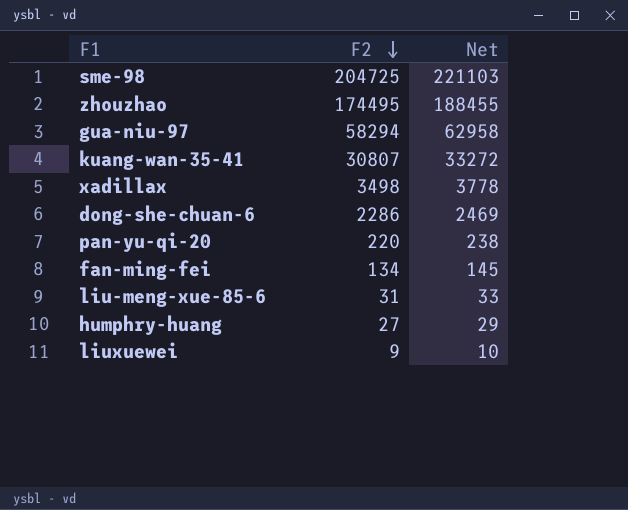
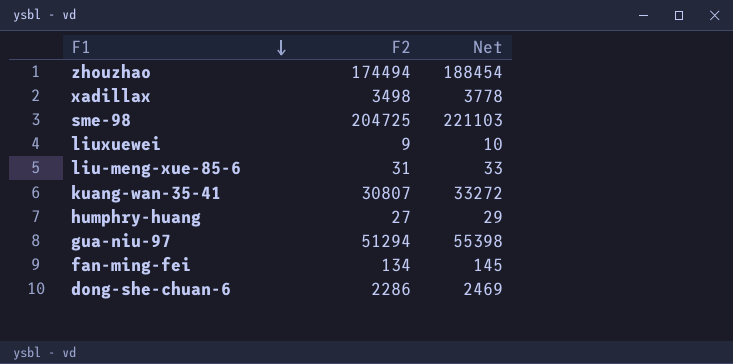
row order: F2 descending -> F1 descending
row pan-yu-qi-20: 220 | 238 -> none
zhouzhao | F2: 174495 -> 174494
zhouzhao | Net: 188455 -> 188454
gua-niu-97 | F2: 58294 -> 51294
gua-niu-97 | Net: 62958 -> 55398

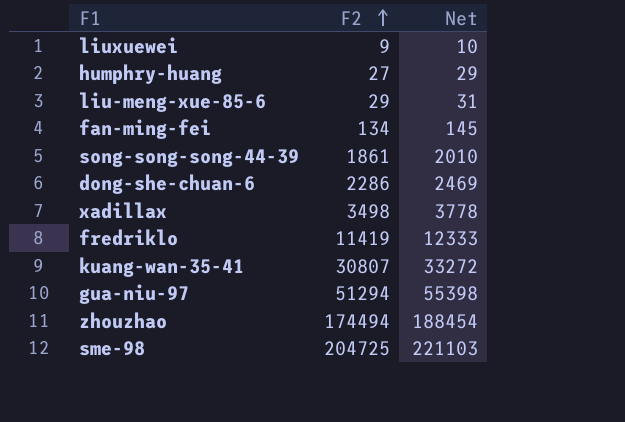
row order: F1 descending -> F2 ascending
liu-meng-xue-85-6 | F2: 31 -> 29
liu-meng-xue-85-6 | Net: 33 -> 31
row song-song-song-44-39: none -> 1861 | 2010
row fredriklo: none -> 11419 | 12333

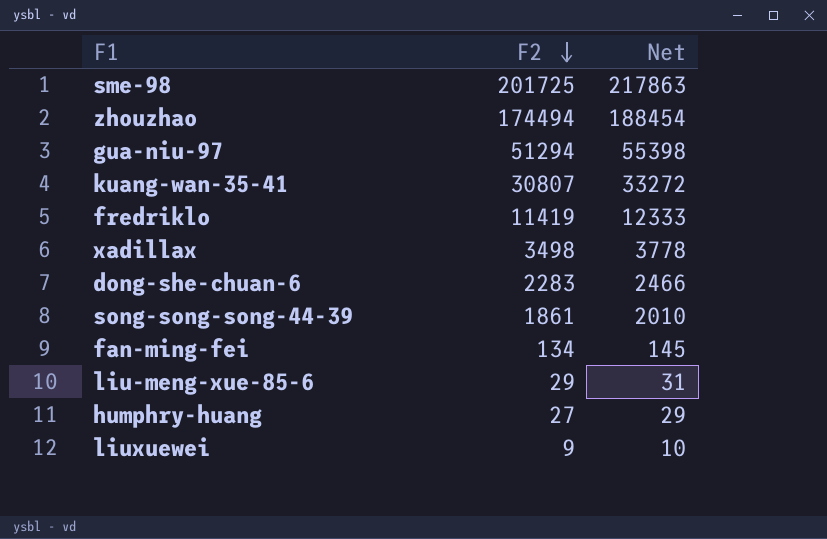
row order: F2 ascending -> F2 descending
sme-98 | F2: 204725 -> 201725
sme-98 | Net: 221103 -> 217863
dong-she-chuan-6 | F2: 2286 -> 2283
dong-she-chuan-6 | Net: 2469 -> 2466

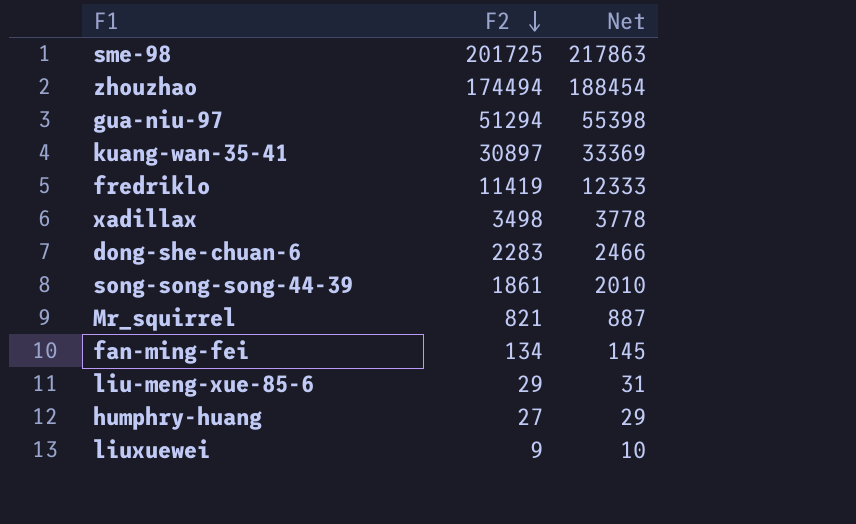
kuang-wan-35-41 | F2: 30807 -> 30897
kuang-wan-35-41 | Net: 33272 -> 33369
row Mr_squirrel: none -> 821 | 887

